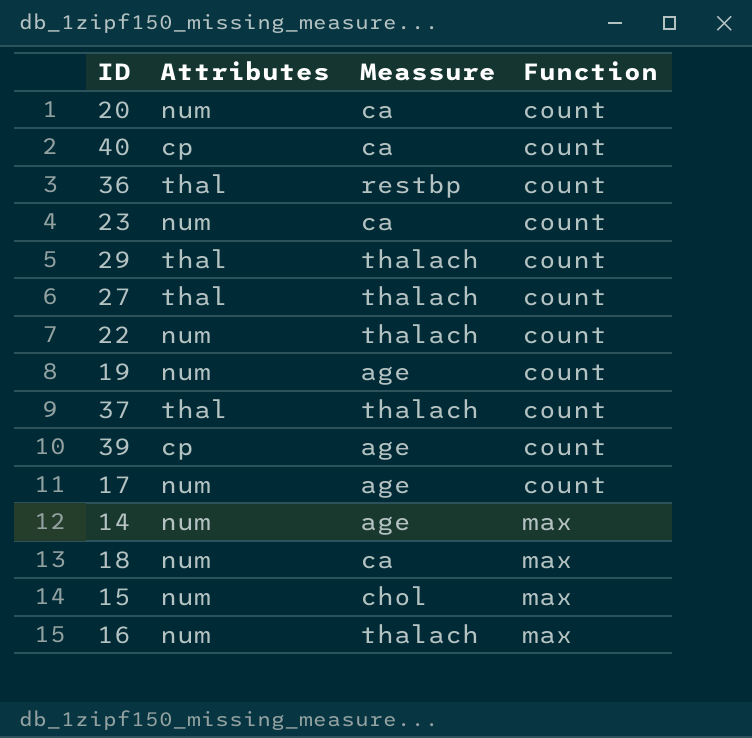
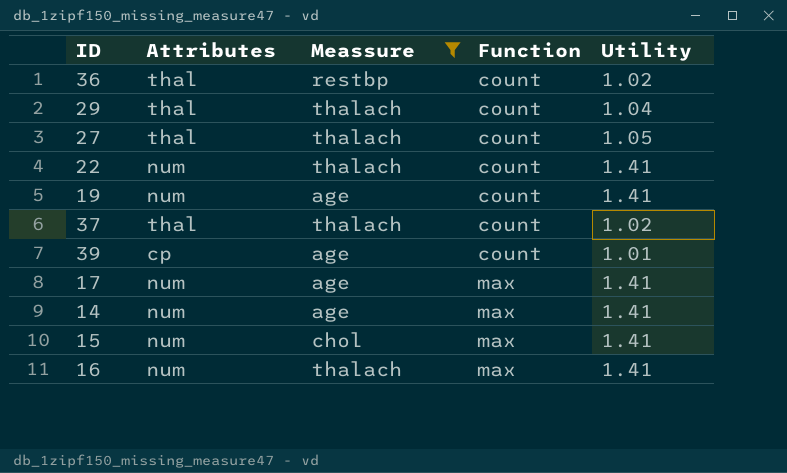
filter: none -> Meassure != ca
column Utility | position: none -> 5
17 | Function: count -> max

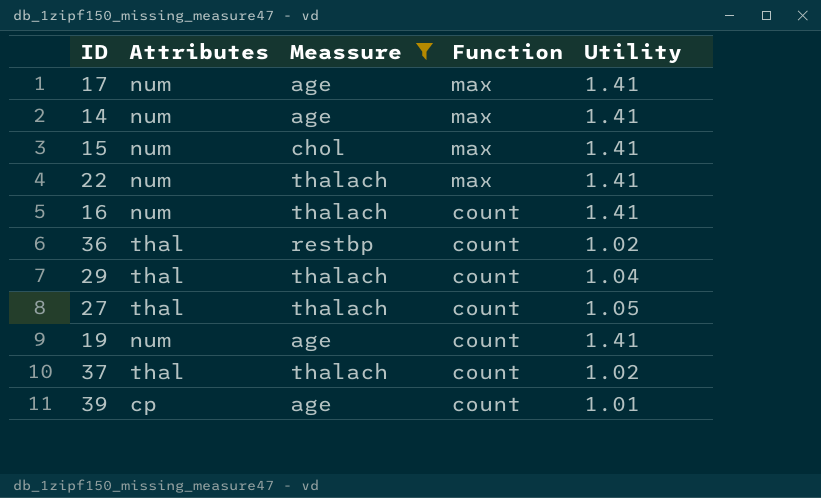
row order: Function ascending -> Function descending
22 | Function: count -> max
16 | Function: max -> count

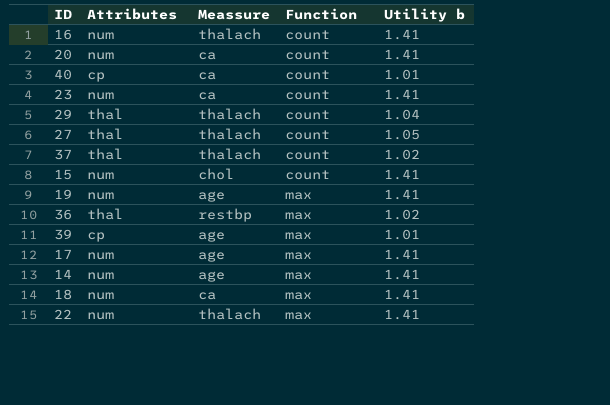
filter: Meassure != ca -> none
row order: Function descending -> Function ascending
column name: Utility -> Utility b
15 | Function: max -> count
19 | Function: count -> max
36 | Function: count -> max
39 | Function: count -> max

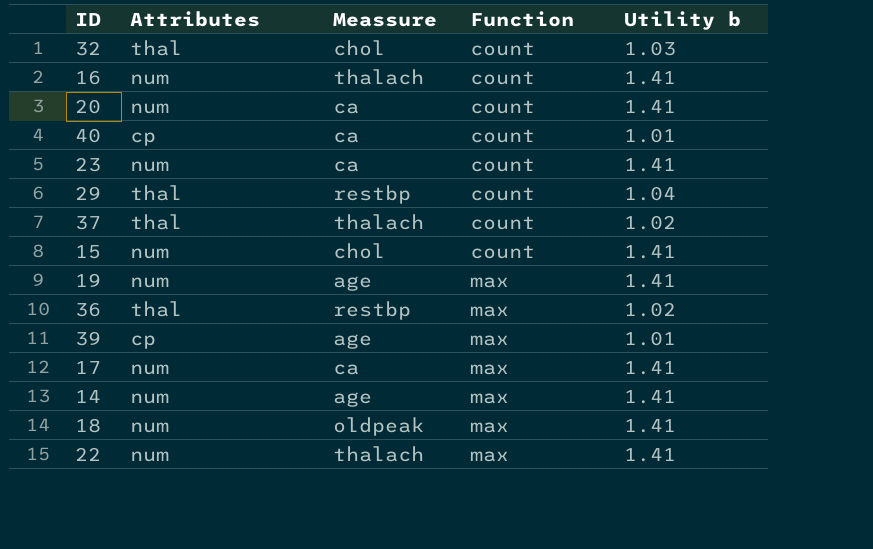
row 27: thal | thalach | count | 1.05 -> none
row 32: none -> thal | chol | count | 1.03
29 | Meassure: thalach -> restbp
17 | Meassure: age -> ca
18 | Meassure: ca -> oldpeak

